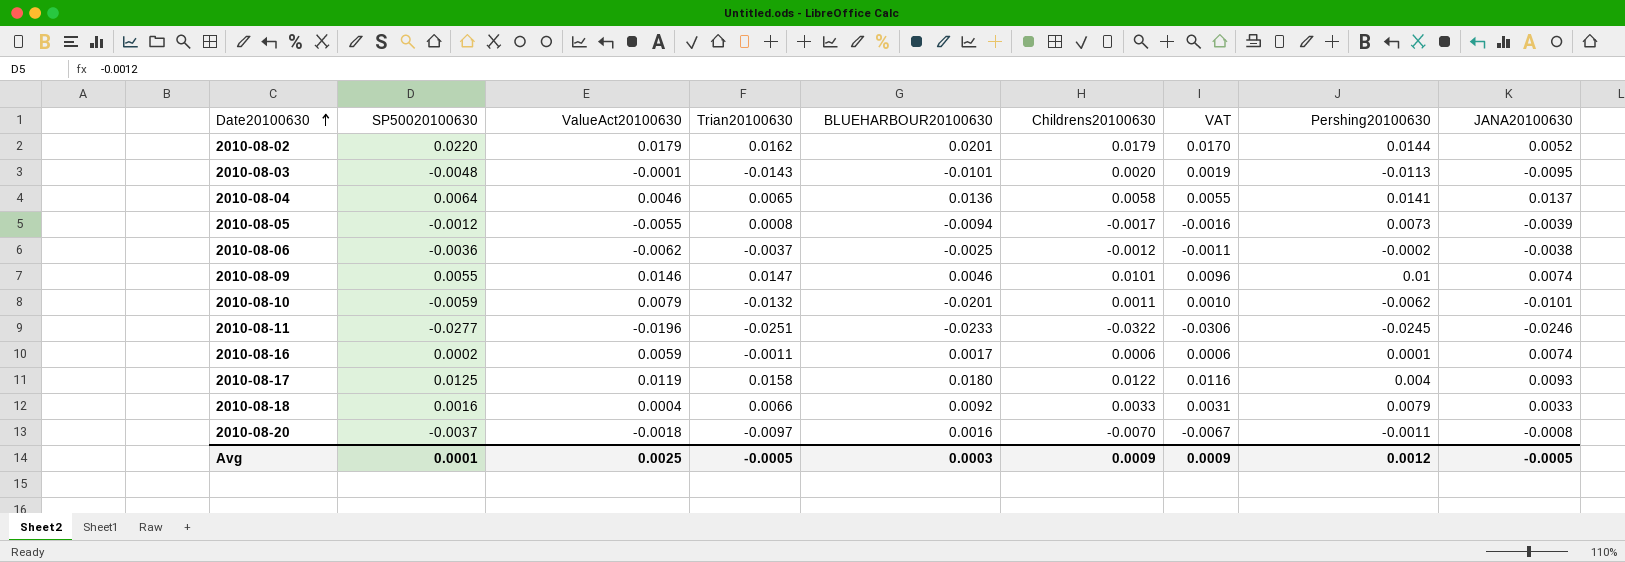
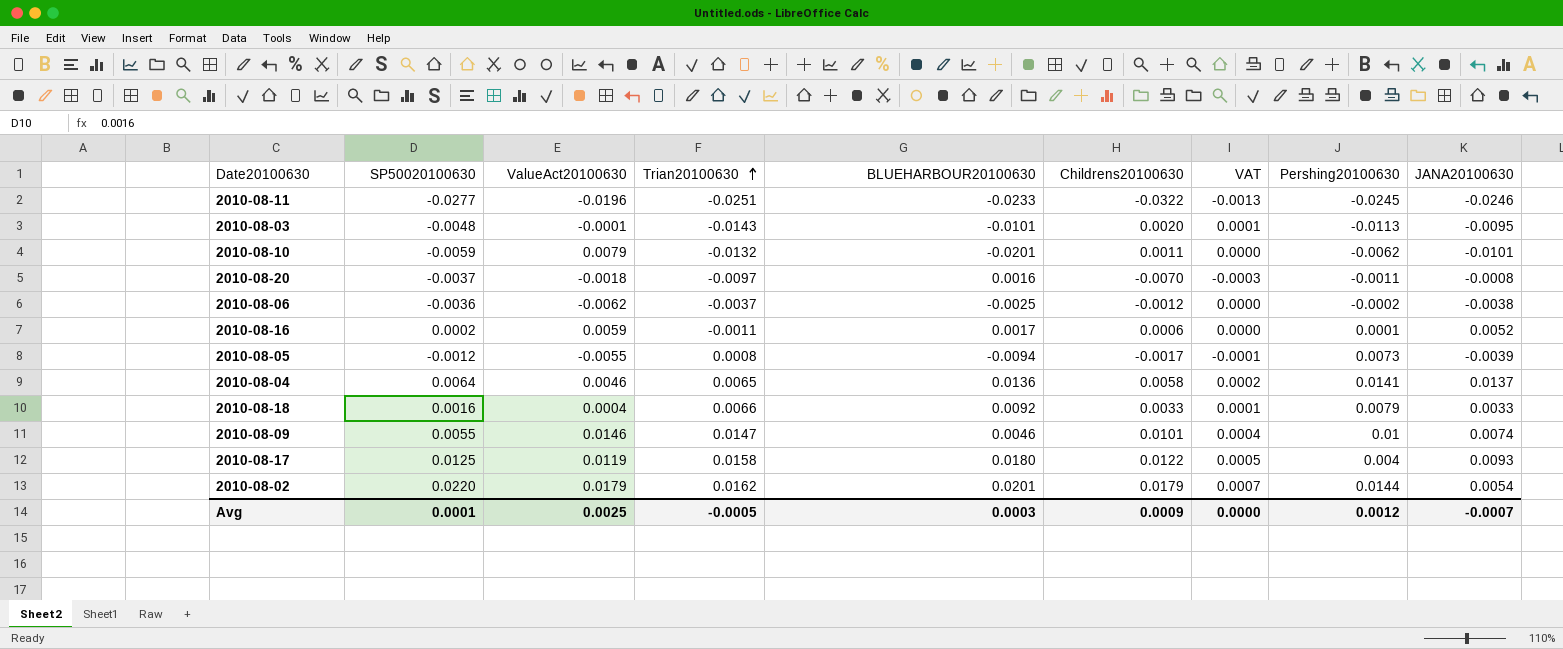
row order: Date20100630 ascending -> Trian20100630 ascending
column VAT | formula: [Childrens20100630] * 0.95 -> [Childrens20100630] * 0.04
2010-08-16 | JANA20100630: 0.0074 -> 0.0052
2010-08-02 | JANA20100630: 0.0052 -> 0.0054
Avg | VAT: 0.0009 -> 0.0000
Avg | JANA20100630: -0.0005 -> -0.0007

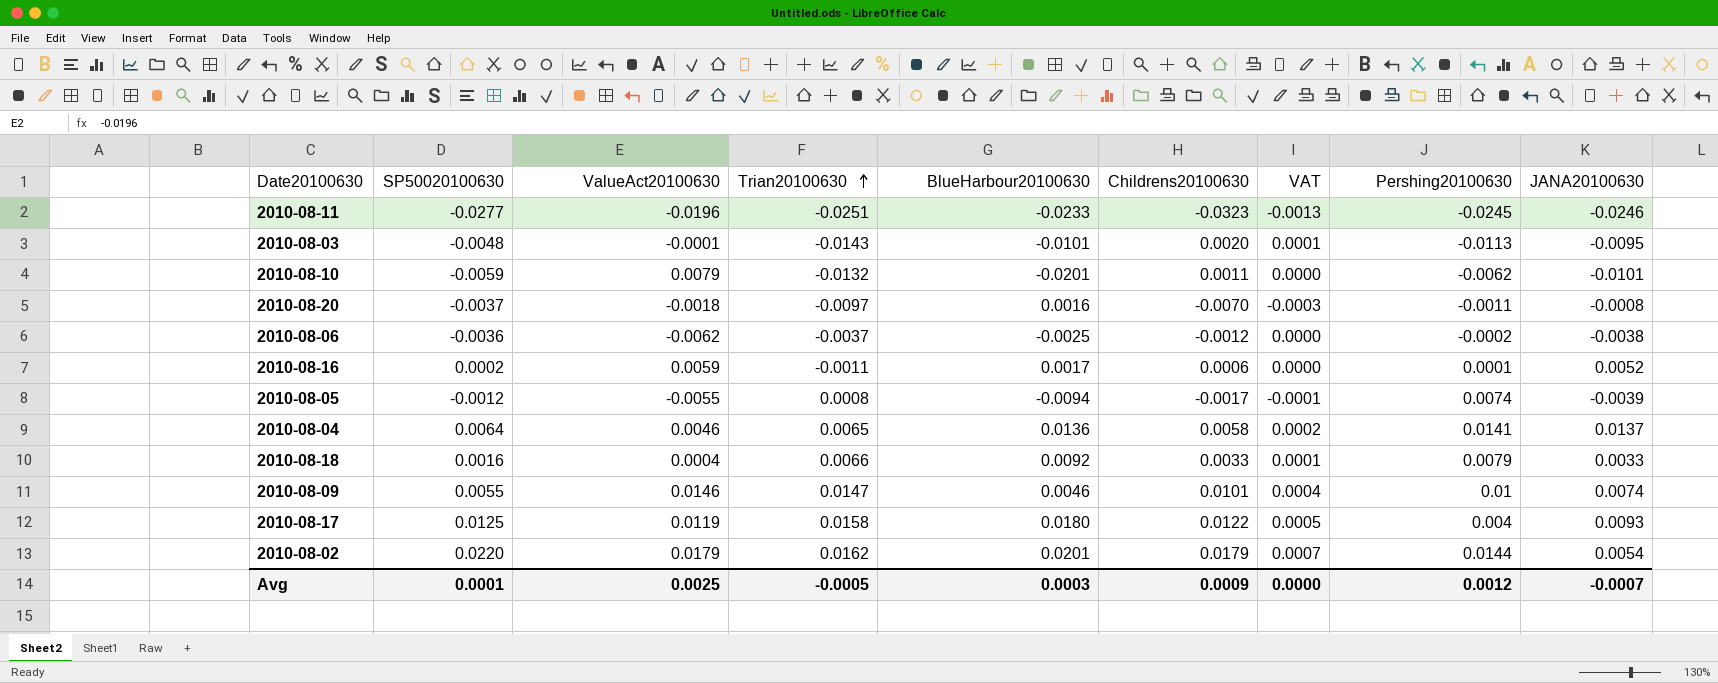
column name: BLUEHARBOUR20100630 -> BlueHarbour20100630
2010-08-11 | Childrens20100630: -0.0322 -> -0.0323
2010-08-05 | Pershing20100630: 0.0073 -> 0.0074

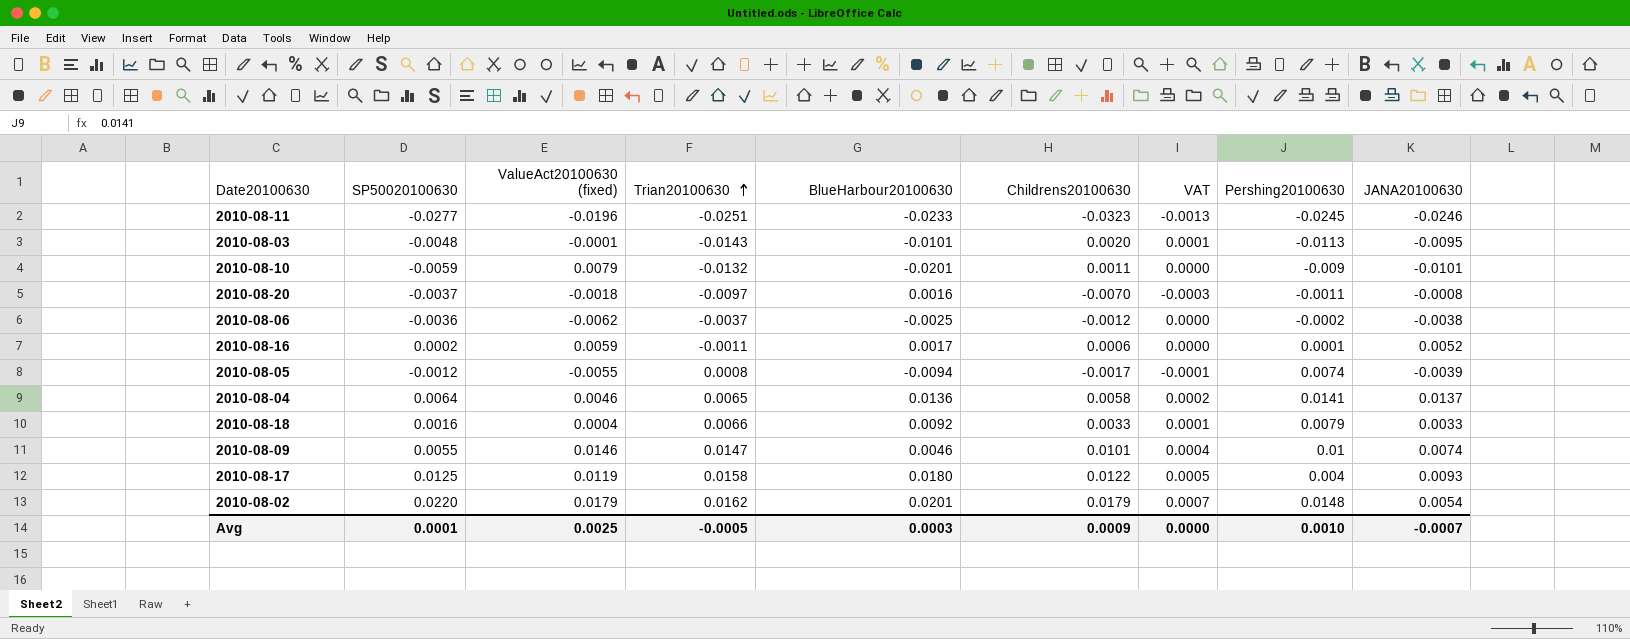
column name: ValueAct20100630 -> ValueAct20100630 (fixed)
2010-08-10 | Pershing20100630: -0.0062 -> -0.009
2010-08-02 | Pershing20100630: 0.0144 -> 0.0148
Avg | Pershing20100630: 0.0012 -> 0.0010

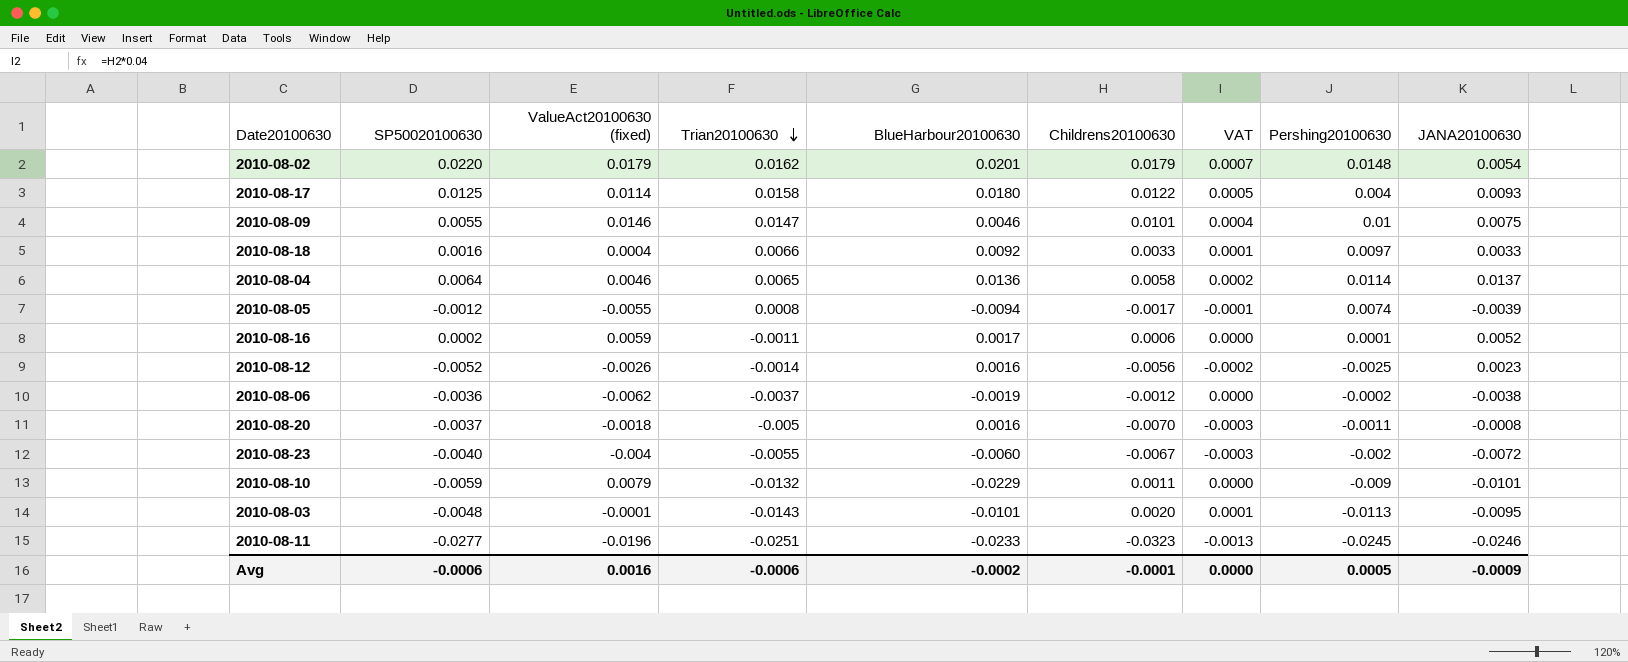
row order: Trian20100630 ascending -> Trian20100630 descending
2010-08-17 | ValueAct20100630 (fixed): 0.0119 -> 0.0114
2010-08-09 | JANA20100630: 0.0074 -> 0.0075
2010-08-18 | Pershing20100630: 0.0079 -> 0.0097
2010-08-04 | Pershing20100630: 0.0141 -> 0.0114
row 2010-08-12: none -> -0.0052 | -0.0026 | -0.0014 | 0.0016 | -0.0056 | -0.0002 | -0.0025 | 0.0023
2010-08-06 | BlueHarbour20100630: -0.0025 -> -0.0019
2010-08-20 | Trian20100630: -0.0097 -> -0.005
row 2010-08-23: none -> -0.0040 | -0.004 | -0.0055 | -0.0060 | -0.0067 | -0.0003 | -0.002 | -0.0072
2010-08-10 | BlueHarbour20100630: -0.0201 -> -0.0229
Avg | SP50020100630: 0.0001 -> -0.0006
Avg | ValueAct20100630 (fixed): 0.0025 -> 0.0016
Avg | Trian20100630: -0.0005 -> -0.0006
Avg | BlueHarbour20100630: 0.0003 -> -0.0002
Avg | Childrens20100630: 0.0009 -> -0.0001
Avg | Pershing20100630: 0.0010 -> 0.0005
Avg | JANA20100630: -0.0007 -> -0.0009

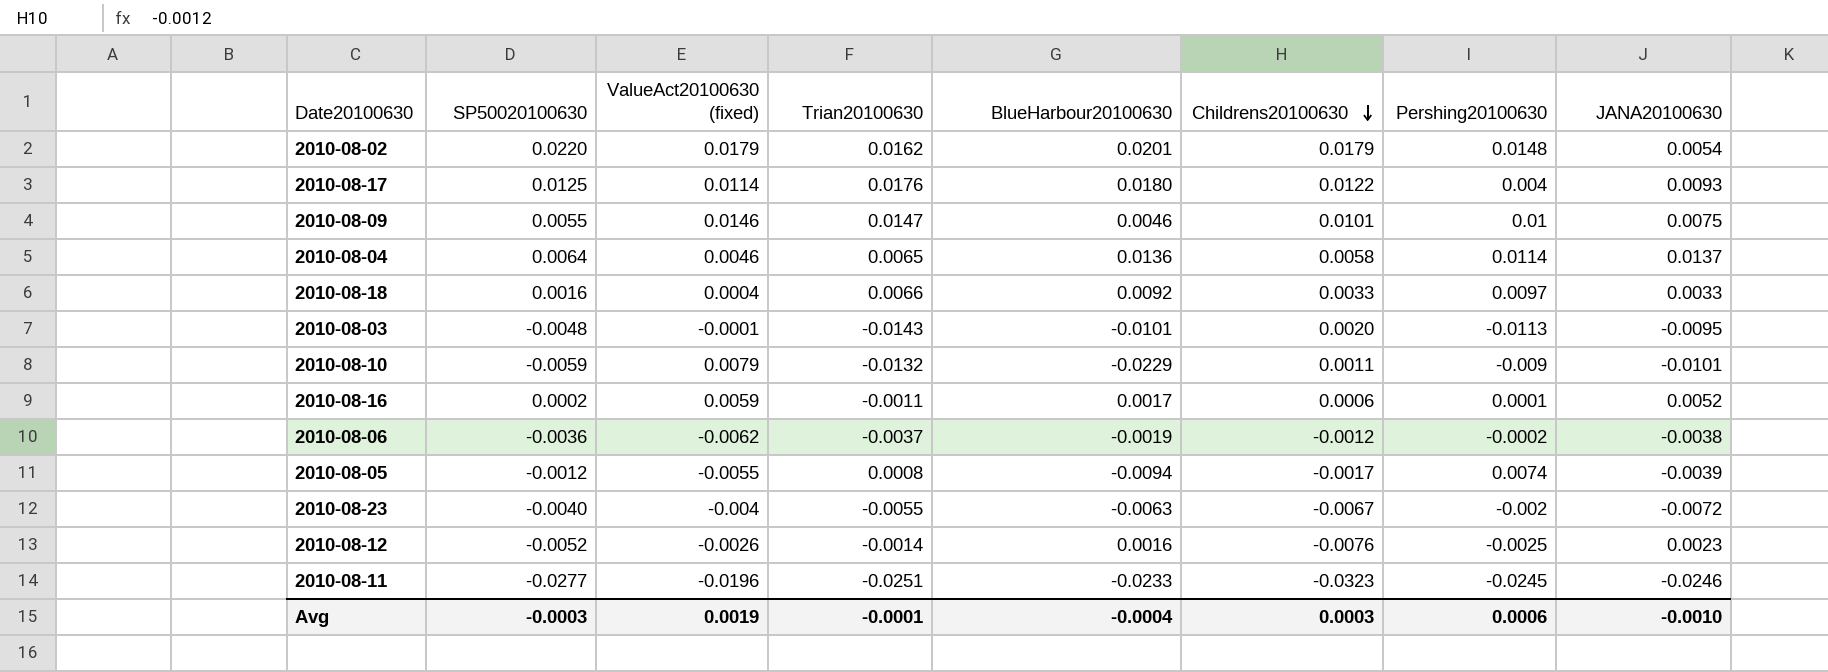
row order: Trian20100630 descending -> Childrens20100630 descending
column VAT | formula: [Childrens20100630] * 0.04 -> none
row 2010-08-20: -0.0037 | -0.0018 | -0.005 | 0.0016 | -0.0070 | -0.0003 | -0.0011 | -0.0008 -> none
2010-08-17 | Trian20100630: 0.0158 -> 0.0176
2010-08-23 | BlueHarbour20100630: -0.0060 -> -0.0063
2010-08-12 | Childrens20100630: -0.0056 -> -0.0076
Avg | SP50020100630: -0.0006 -> -0.0003
Avg | ValueAct20100630 (fixed): 0.0016 -> 0.0019
Avg | Trian20100630: -0.0006 -> -0.0001
Avg | BlueHarbour20100630: -0.0002 -> -0.0004
Avg | Childrens20100630: -0.0001 -> 0.0003
Avg | Pershing20100630: 0.0005 -> 0.0006
Avg | JANA20100630: -0.0009 -> -0.0010

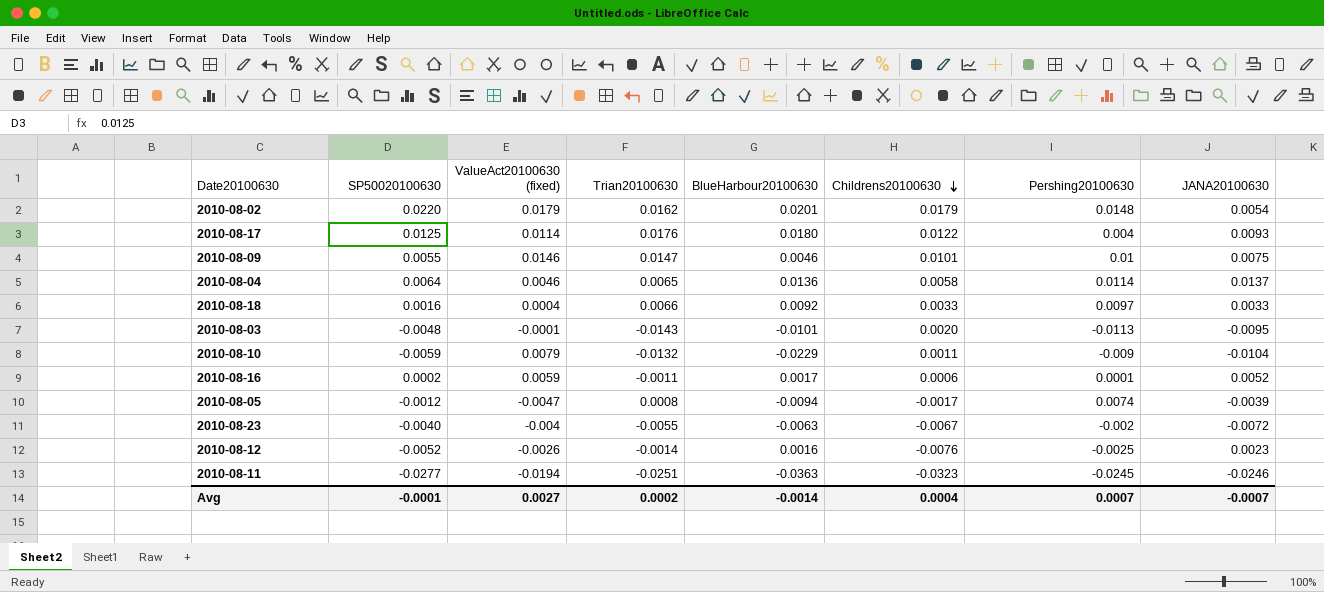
row 2010-08-06: -0.0036 | -0.0062 | -0.0037 | -0.0019 | -0.0012 | -0.0002 | -0.0038 -> none
2010-08-10 | JANA20100630: -0.0101 -> -0.0104
2010-08-05 | ValueAct20100630 (fixed): -0.0055 -> -0.0047
2010-08-11 | ValueAct20100630 (fixed): -0.0196 -> -0.0194
2010-08-11 | BlueHarbour20100630: -0.0233 -> -0.0363
Avg | SP50020100630: -0.0003 -> -0.0001
Avg | ValueAct20100630 (fixed): 0.0019 -> 0.0027
Avg | Trian20100630: -0.0001 -> 0.0002
Avg | BlueHarbour20100630: -0.0004 -> -0.0014
Avg | Childrens20100630: 0.0003 -> 0.0004
Avg | Pershing20100630: 0.0006 -> 0.0007
Avg | JANA20100630: -0.0010 -> -0.0007

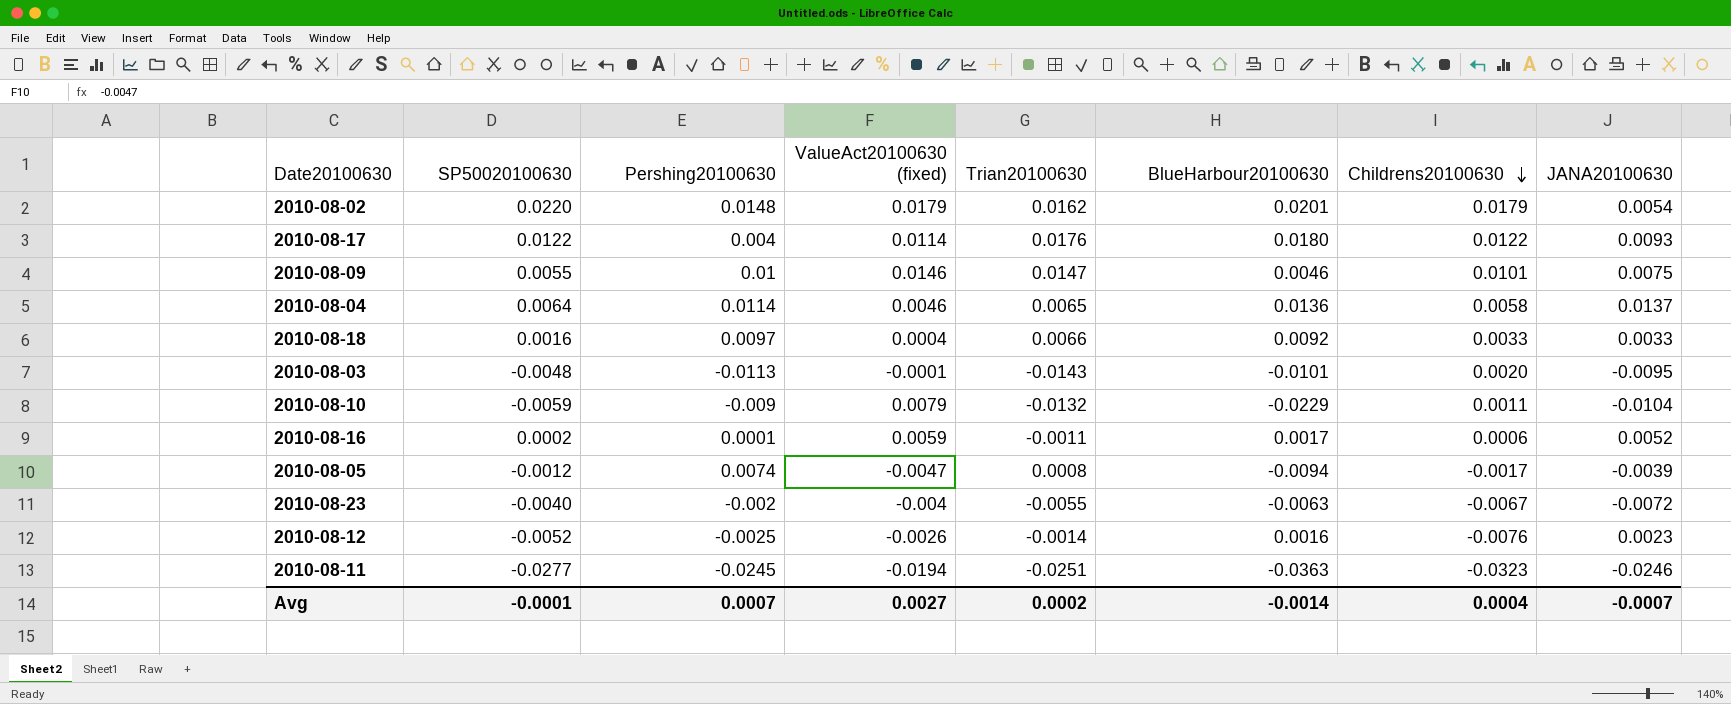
column Pershing20100630 | position: 7 -> 3
2010-08-17 | SP50020100630: 0.0125 -> 0.0122

